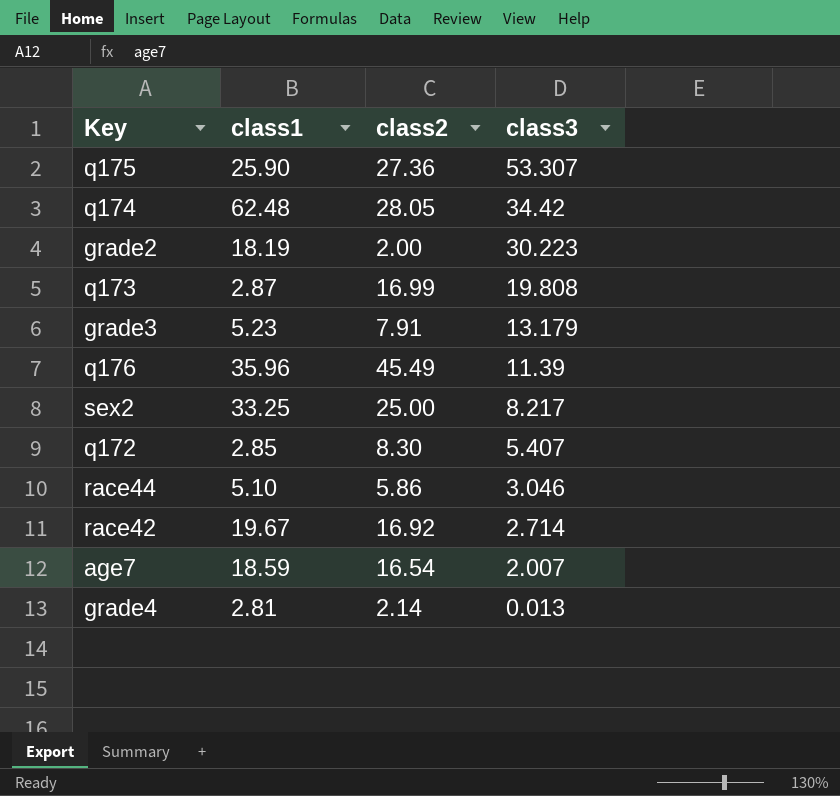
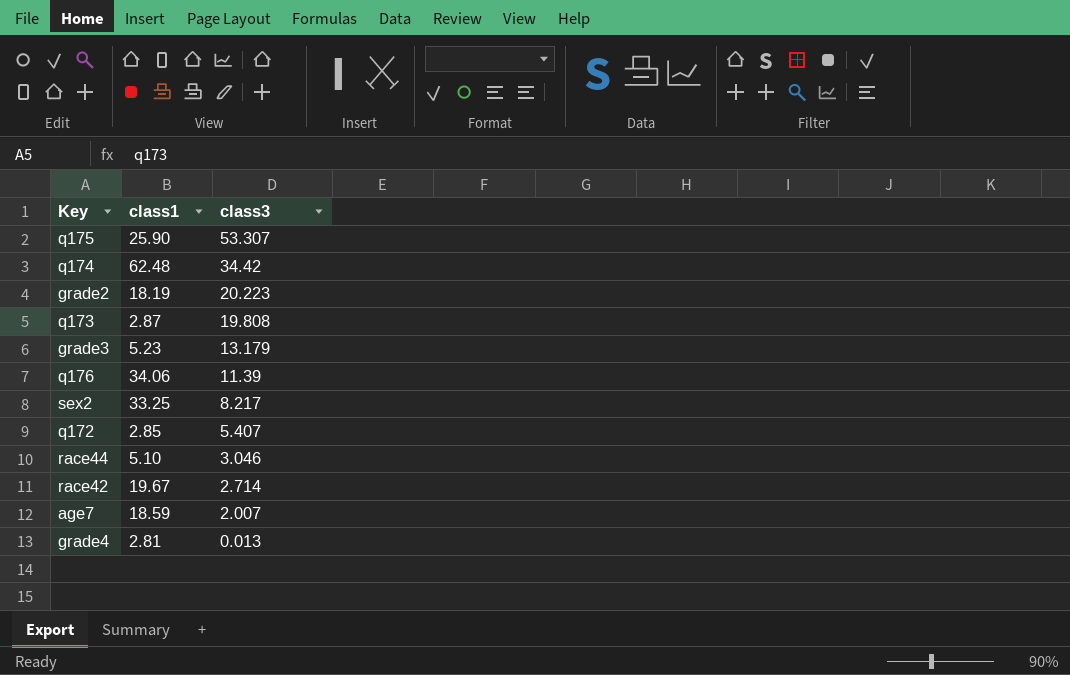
column class2 | position: 3 -> none
grade2 | class3: 30.223 -> 20.223
q176 | class1: 35.96 -> 34.06

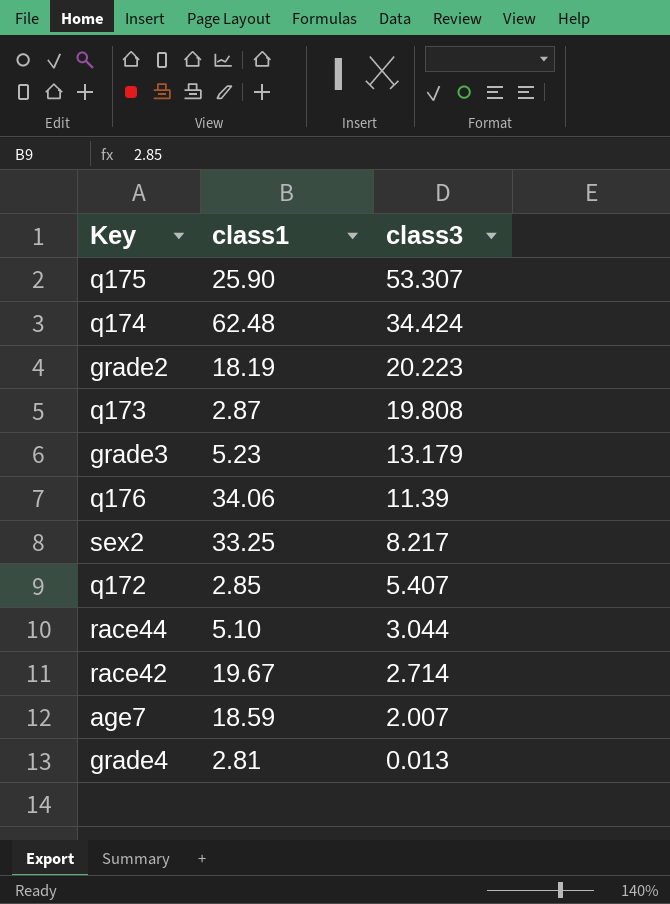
q174 | class3: 34.42 -> 34.424
race44 | class3: 3.046 -> 3.044

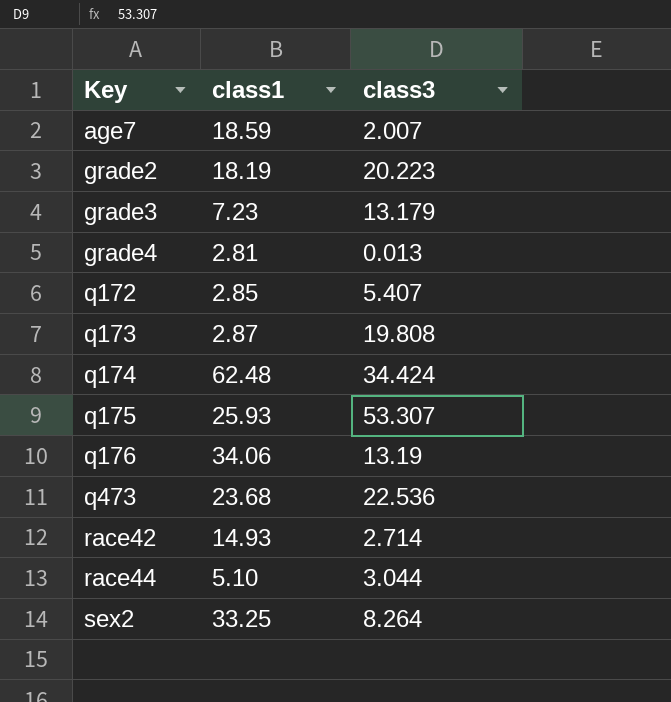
row order: class3 descending -> Key ascending
grade3 | class1: 5.23 -> 7.23
q175 | class1: 25.90 -> 25.93
q176 | class3: 11.39 -> 13.19
row q473: none -> 23.68 | 22.536
race42 | class1: 19.67 -> 14.93
sex2 | class3: 8.217 -> 8.264

